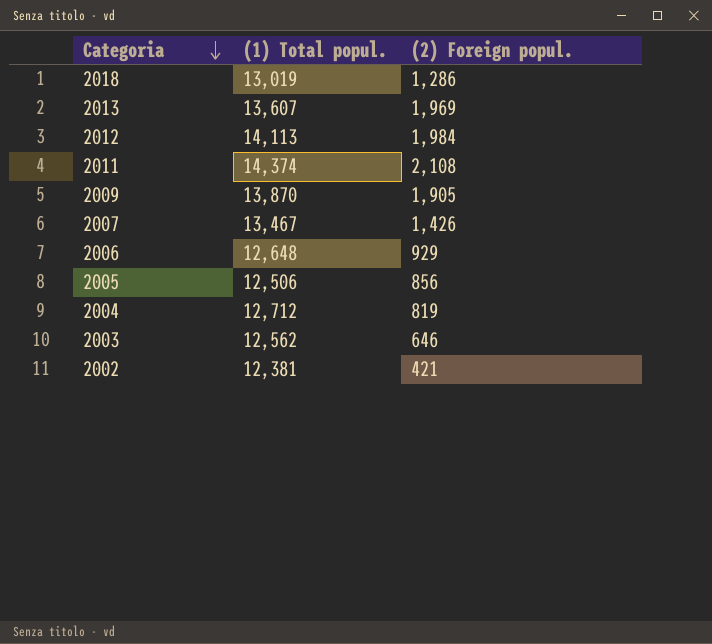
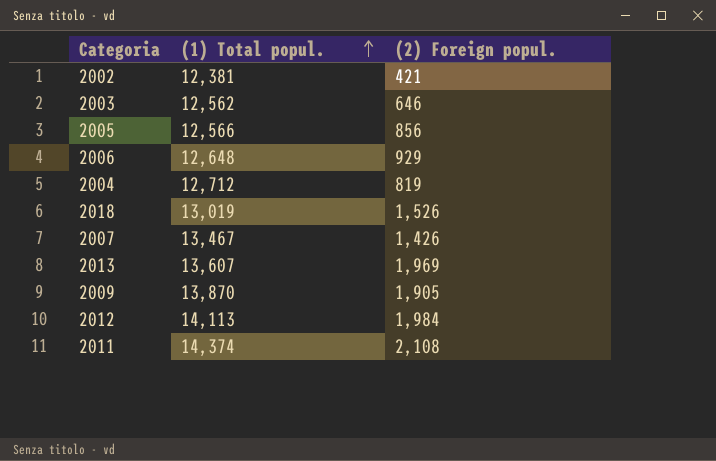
row order: Categoria descending -> (1) Total popul. ascending
2005 | (1) Total popul.: 12,506 -> 12,566
2018 | (2) Foreign popul.: 1,286 -> 1,526

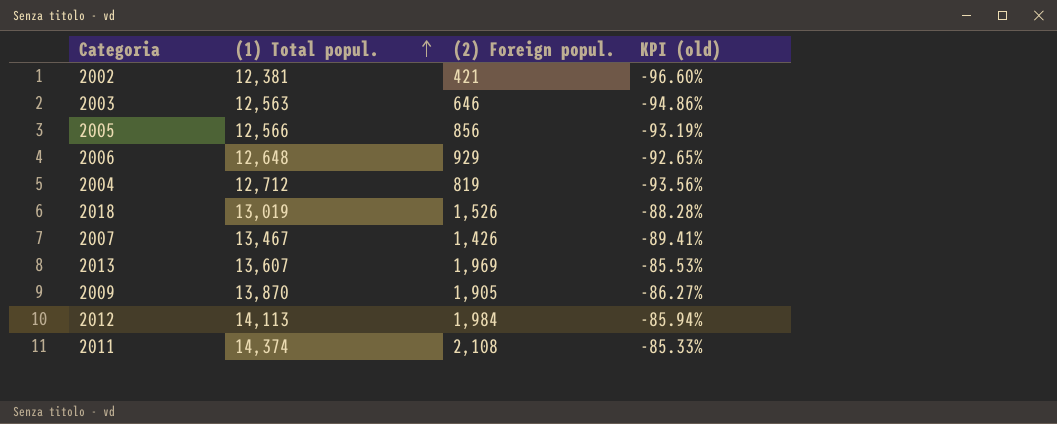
column KPI (old) | formula: none -> ([(2) Foreign popul.] - [(1) Total popul.]) / [(1) Total popul.]
2003 | (1) Total popul.: 12,562 -> 12,563

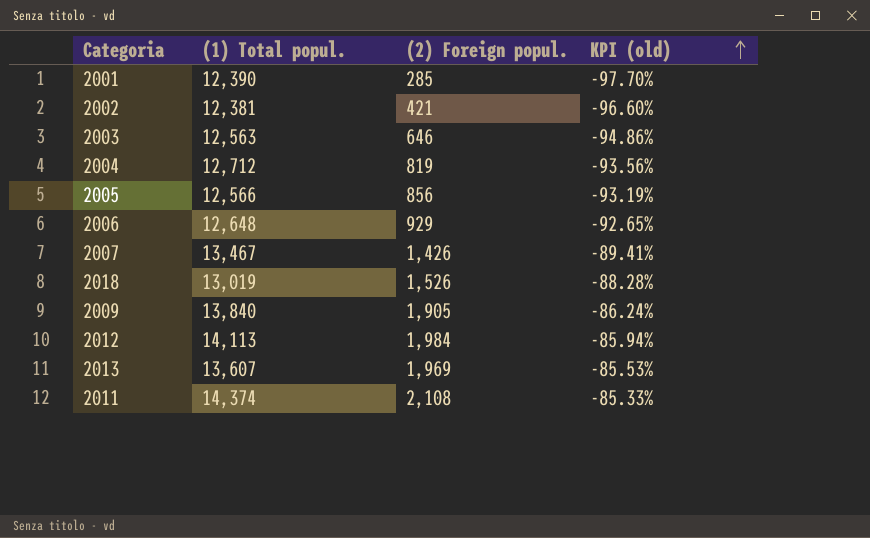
row order: (1) Total popul. ascending -> KPI (old) ascending
row 2001: none -> 12,390 | 285 | -97.70%
2009 | (1) Total popul.: 13,870 -> 13,840
2009 | KPI (old): -86.27% -> -86.24%

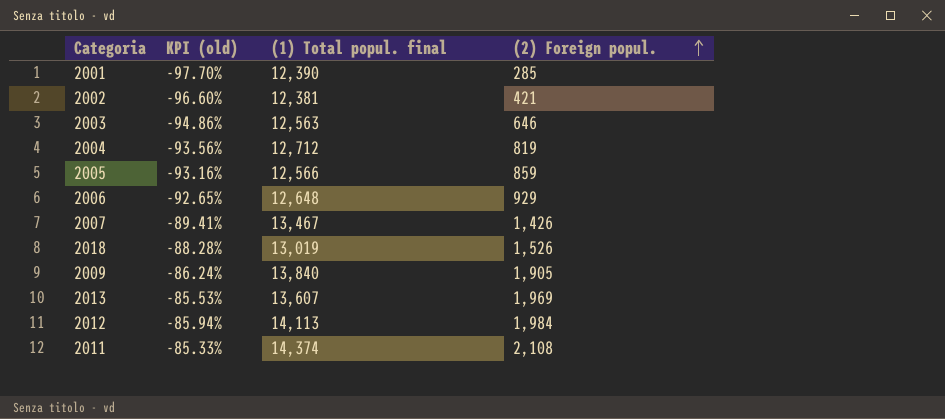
row order: KPI (old) ascending -> (2) Foreign popul. ascending
column KPI (old) | position: 4 -> 2
column name: (1) Total popul. -> (1) Total popul. final
2005 | KPI (old): -93.19% -> -93.16%
2005 | (2) Foreign popul.: 856 -> 859

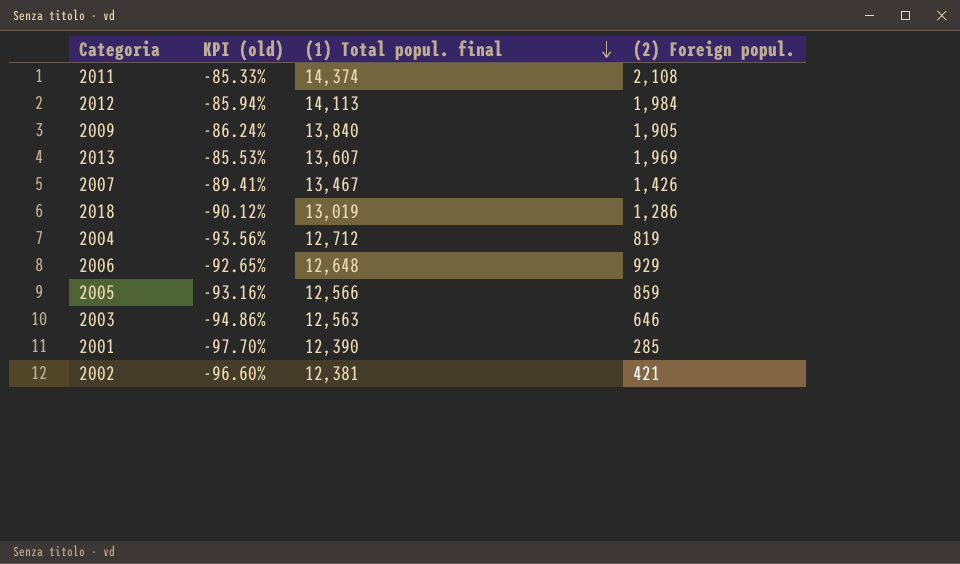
row order: (2) Foreign popul. ascending -> (1) Total popul. final descending
2018 | KPI (old): -88.28% -> -90.12%
2018 | (2) Foreign popul.: 1,526 -> 1,286

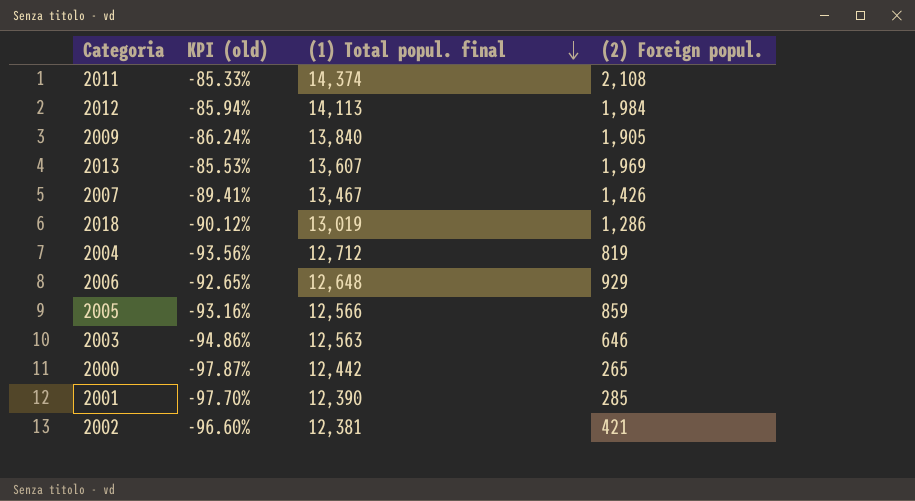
row 2000: none -> -97.87% | 12,442 | 265

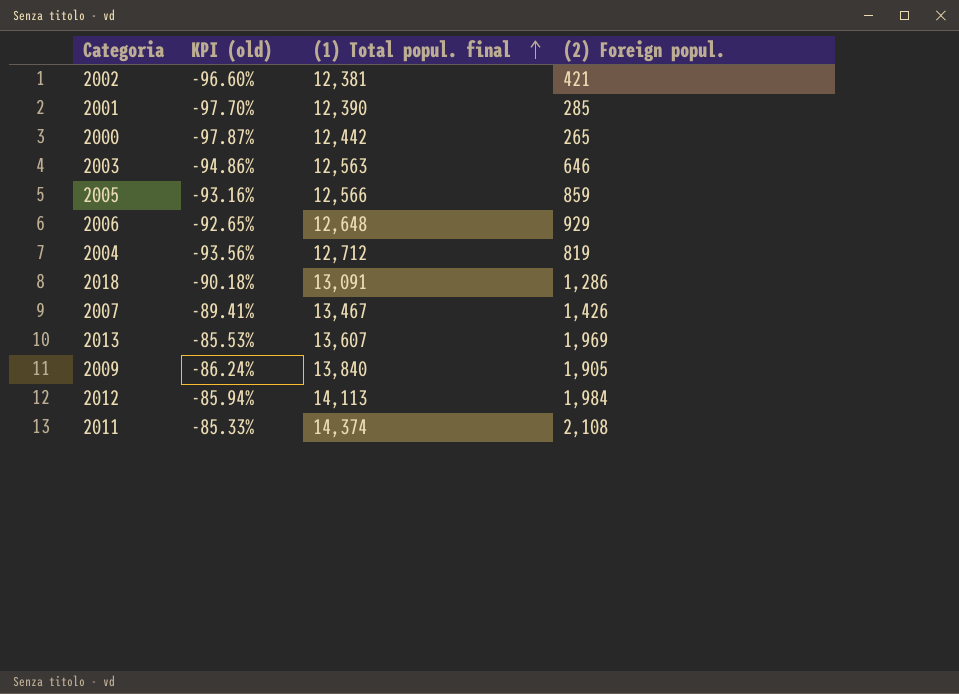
row order: (1) Total popul. final descending -> (1) Total popul. final ascending
2018 | KPI (old): -90.12% -> -90.18%
2018 | (1) Total popul. final: 13,019 -> 13,091

